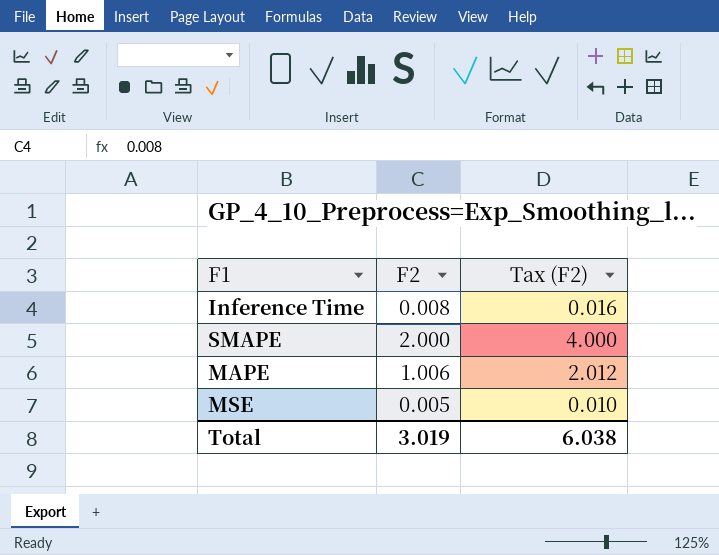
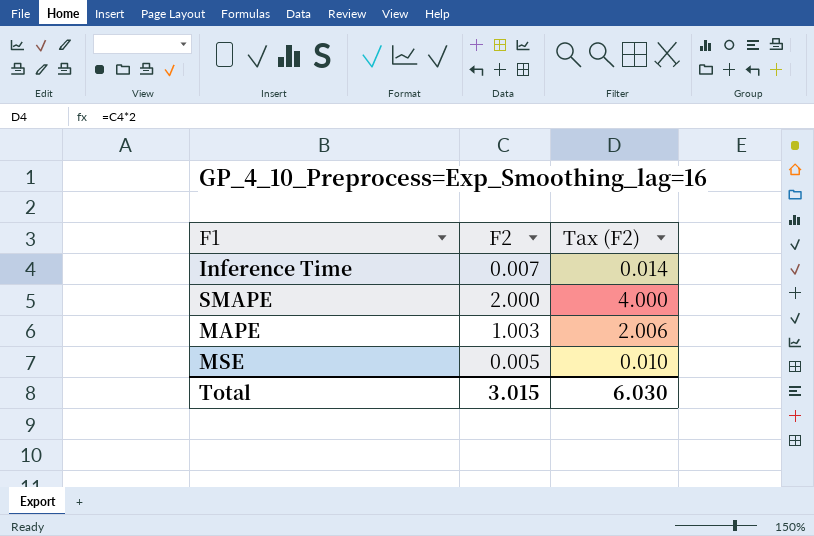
Inference Time | F2: 0.008 -> 0.007
Inference Time | Tax (F2): 0.016 -> 0.014
MAPE | F2: 1.006 -> 1.003
MAPE | Tax (F2): 2.012 -> 2.006
Total | F2: 3.019 -> 3.015
Total | Tax (F2): 6.038 -> 6.030

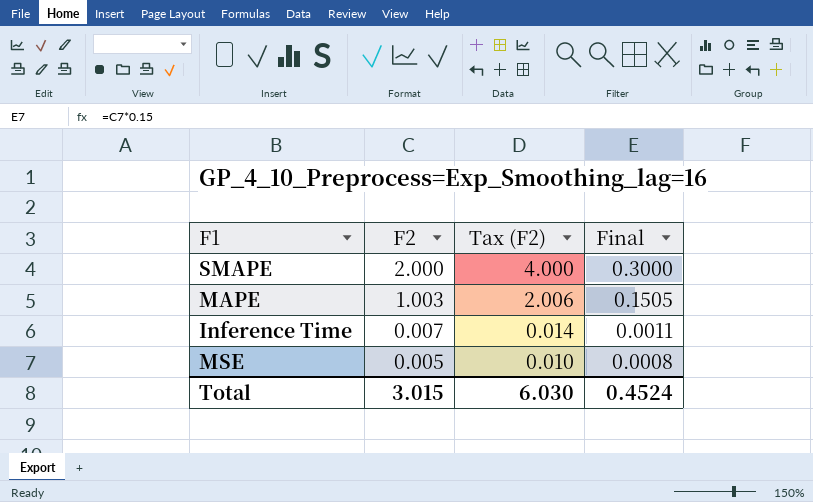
row order: none -> F2 descending
column Final | formula: none -> [F2] * 0.15

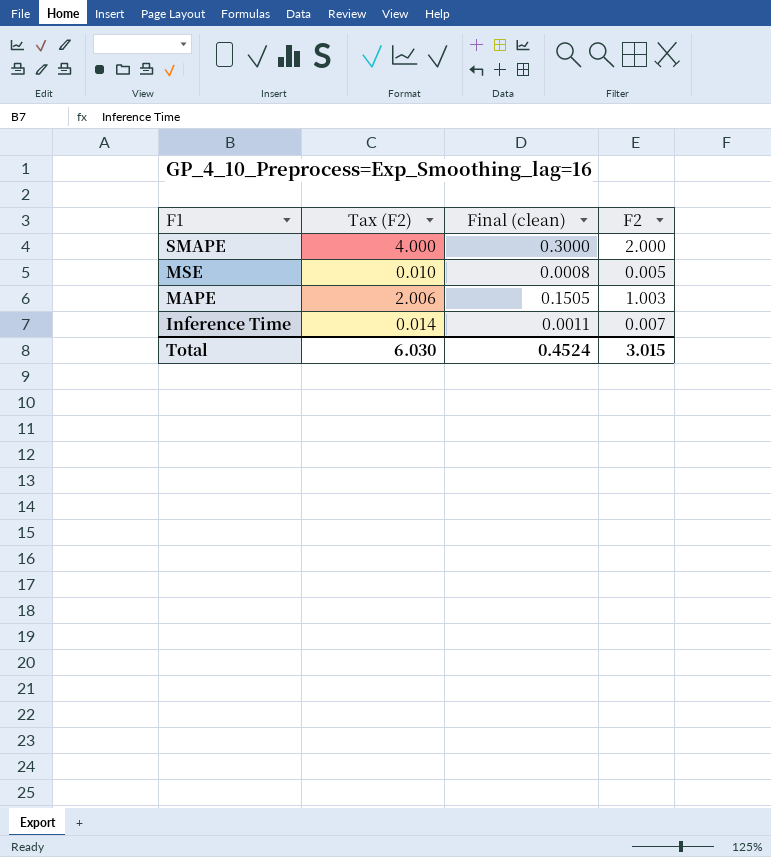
row order: F2 descending -> F1 descending
column name: Final -> Final (clean)
column F2 | position: 2 -> 4

